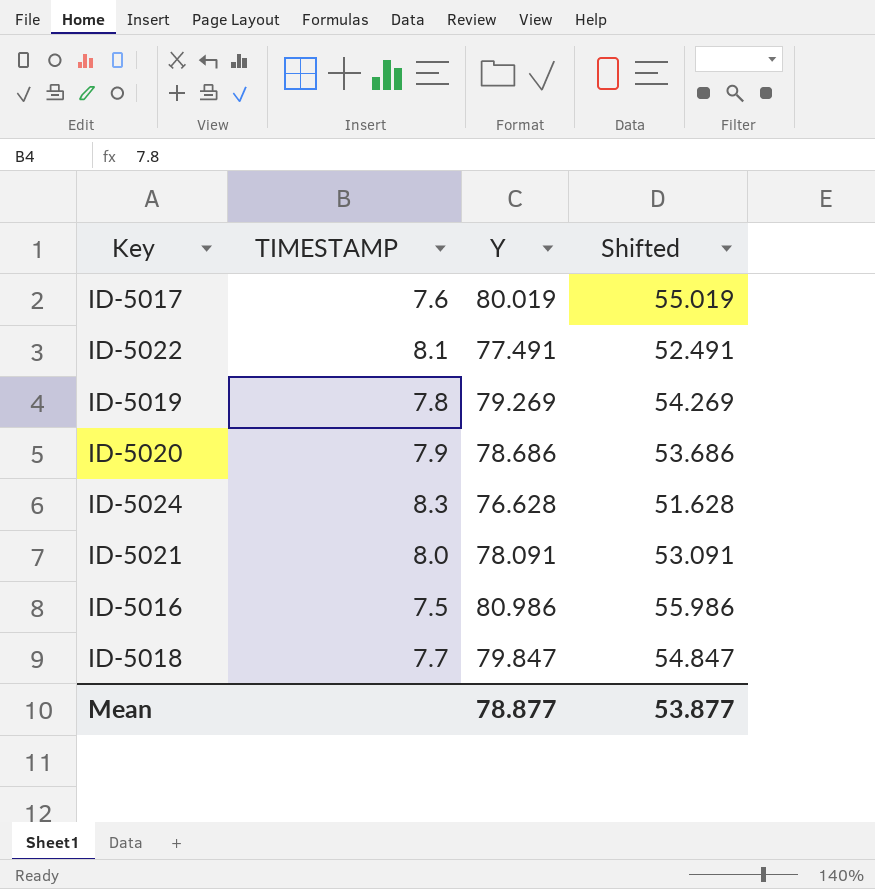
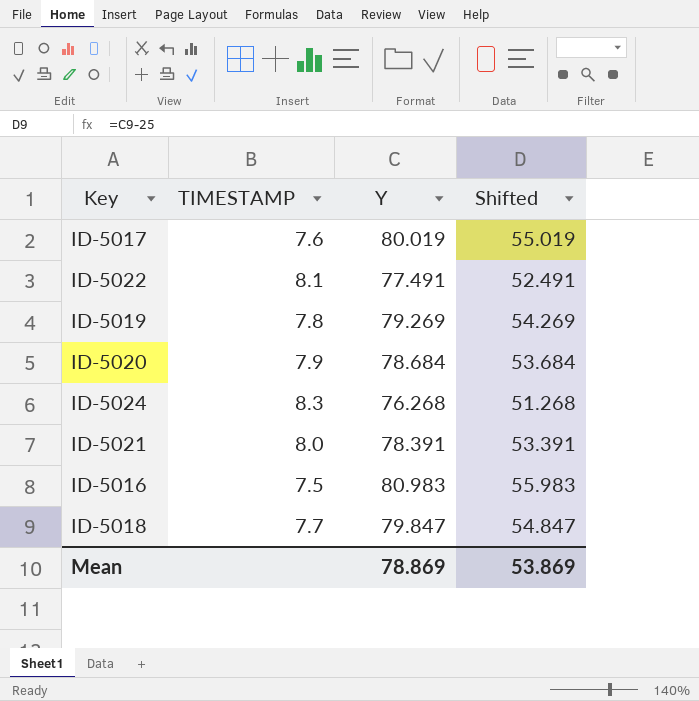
ID-5020 | Y: 78.686 -> 78.684
ID-5020 | Shifted: 53.686 -> 53.684
ID-5024 | Y: 76.628 -> 76.268
ID-5024 | Shifted: 51.628 -> 51.268
ID-5021 | Y: 78.091 -> 78.391
ID-5021 | Shifted: 53.091 -> 53.391
ID-5016 | Y: 80.986 -> 80.983
ID-5016 | Shifted: 55.986 -> 55.983
Mean | Y: 78.877 -> 78.869
Mean | Shifted: 53.877 -> 53.869

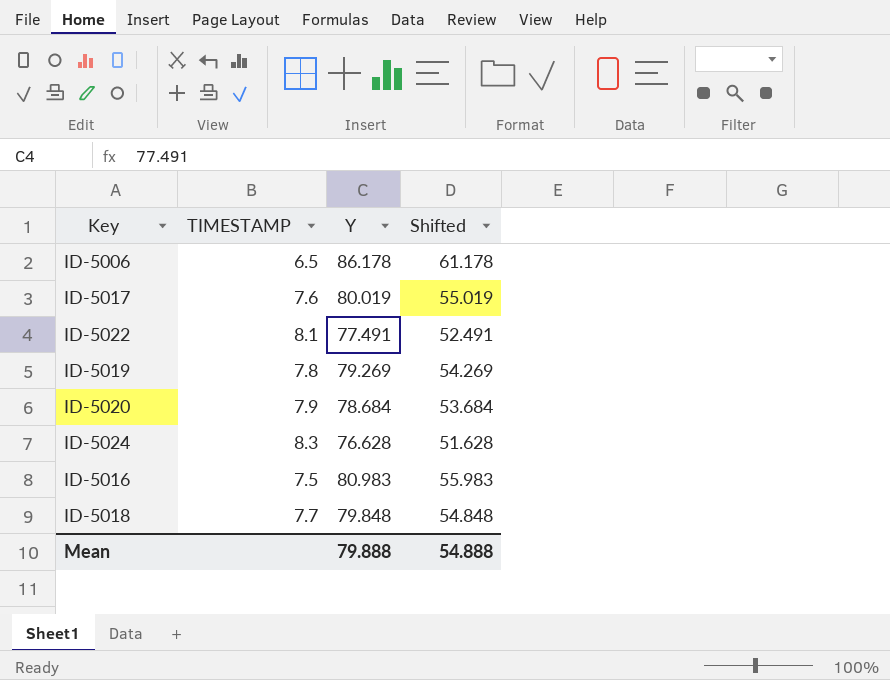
row ID-5021: 8.0 | 78.391 | 53.391 -> none
row ID-5006: none -> 6.5 | 86.178 | 61.178
ID-5024 | Y: 76.268 -> 76.628
ID-5024 | Shifted: 51.268 -> 51.628
ID-5018 | Y: 79.847 -> 79.848
ID-5018 | Shifted: 54.847 -> 54.848
Mean | Y: 78.869 -> 79.888
Mean | Shifted: 53.869 -> 54.888

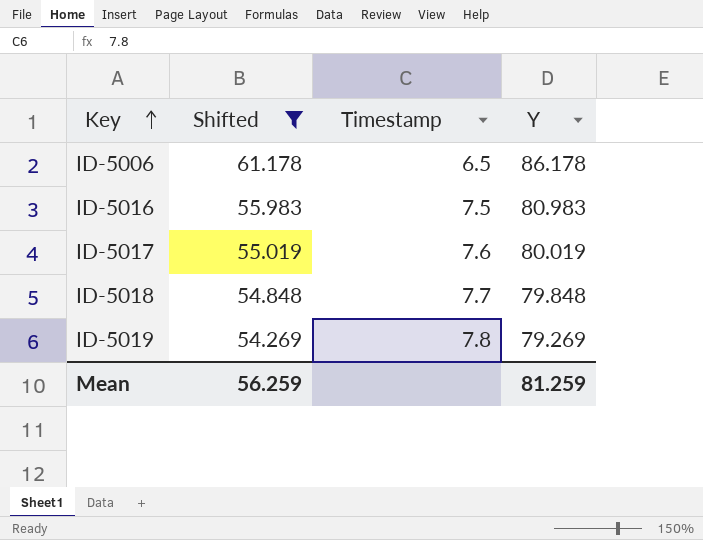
filter: none -> Shifted >= 54.269
row order: none -> Key ascending
column Shifted | position: 4 -> 2
column name: TIMESTAMP -> Timestamp
Mean | Shifted: 54.888 -> 56.259
Mean | Y: 79.888 -> 81.259

